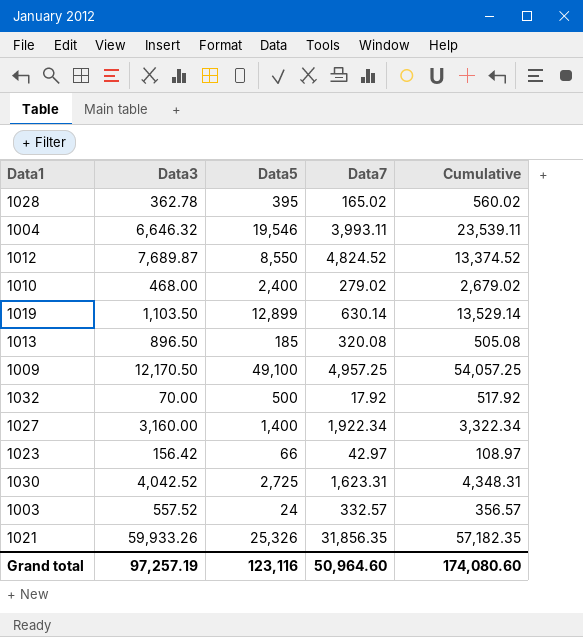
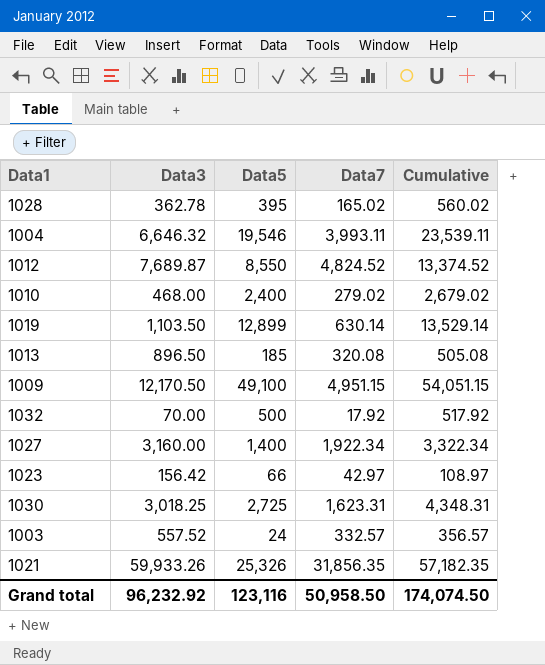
1009 | Data7: 4,957.25 -> 4,951.15
1009 | Cumulative: 54,057.25 -> 54,051.15
1030 | Data3: 4,042.52 -> 3,018.25
Grand total | Data3: 97,257.19 -> 96,232.92
Grand total | Data7: 50,964.60 -> 50,958.50
Grand total | Cumulative: 174,080.60 -> 174,074.50

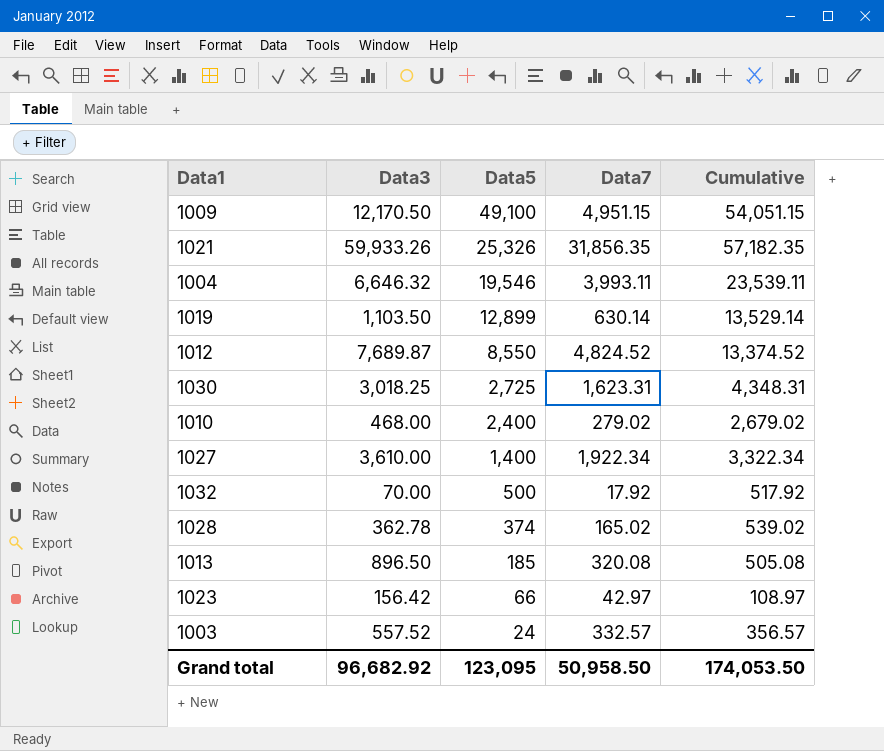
row order: none -> Data5 descending
1027 | Data3: 3,160.00 -> 3,610.00
1028 | Data5: 395 -> 374
1028 | Cumulative: 560.02 -> 539.02
Grand total | Data3: 96,232.92 -> 96,682.92
Grand total | Data5: 123,116 -> 123,095
Grand total | Cumulative: 174,074.50 -> 174,053.50

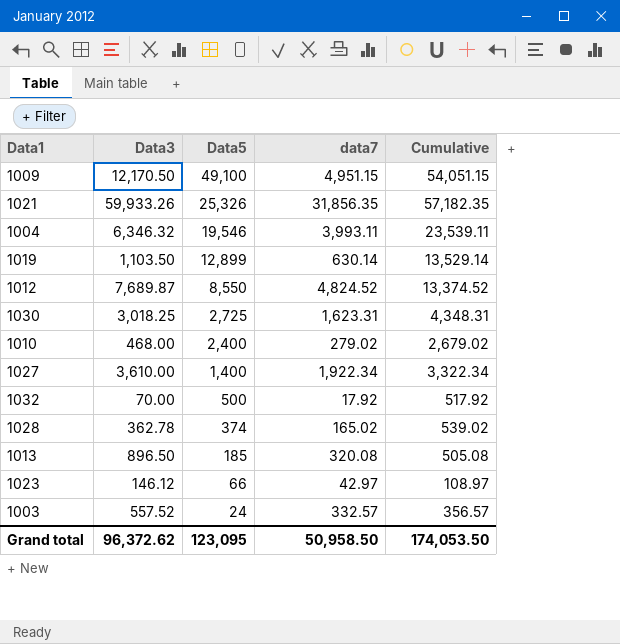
column name: Data7 -> data7
1004 | Data3: 6,646.32 -> 6,346.32
1023 | Data3: 156.42 -> 146.12
Grand total | Data3: 96,682.92 -> 96,372.62

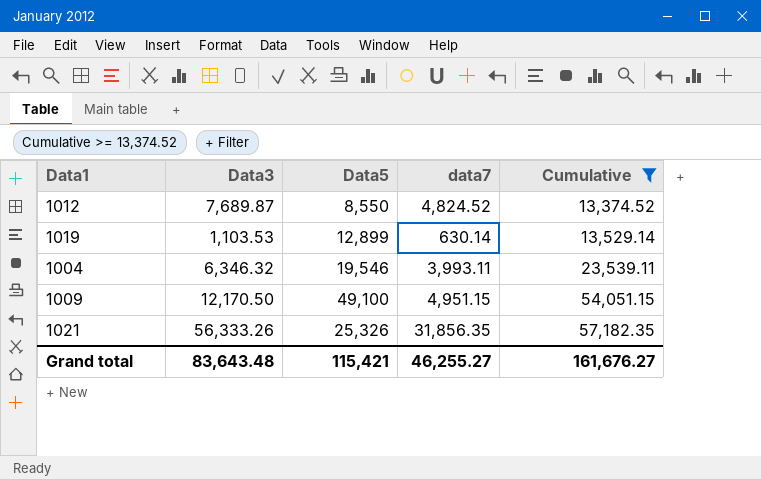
filter: none -> Cumulative >= 13,374.52
row order: Data5 descending -> Cumulative ascending
1019 | Data3: 1,103.50 -> 1,103.53
1021 | Data3: 59,933.26 -> 56,333.26
Grand total | Data3: 96,372.62 -> 83,643.48
Grand total | Data5: 123,095 -> 115,421
Grand total | data7: 50,958.50 -> 46,255.27
Grand total | Cumulative: 174,053.50 -> 161,676.27

